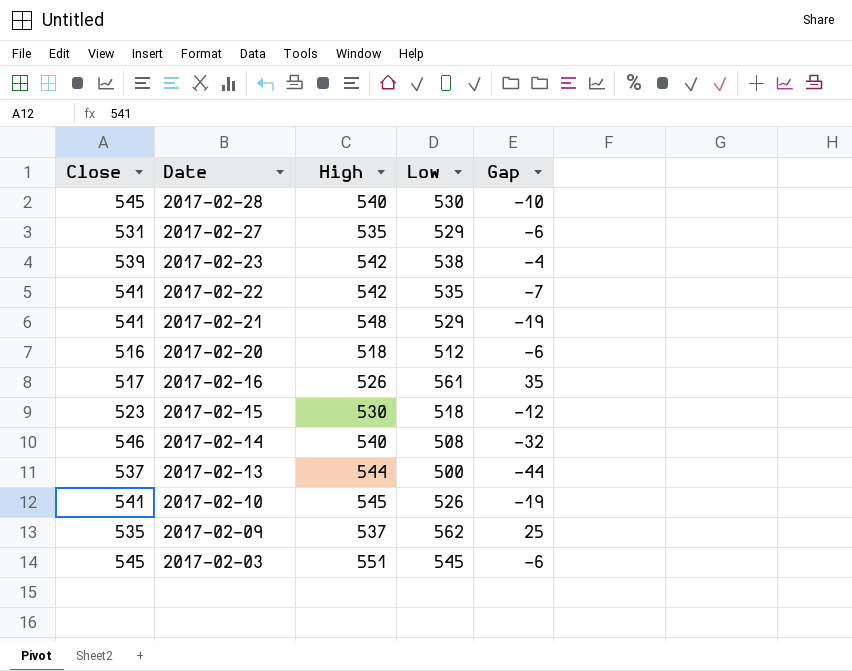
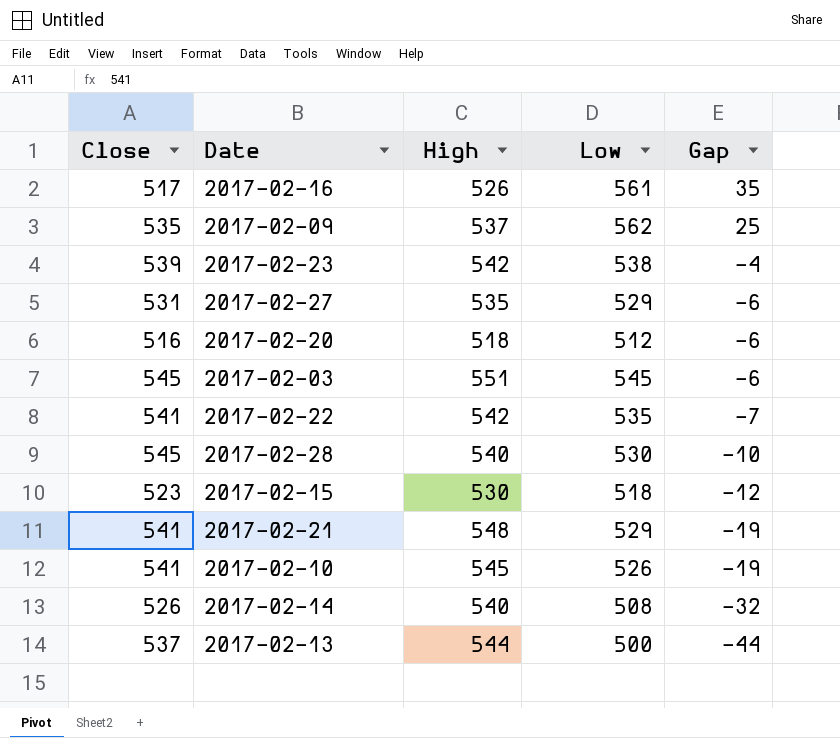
row order: Date descending -> Gap descending
2017-02-14 | Close: 546 -> 526

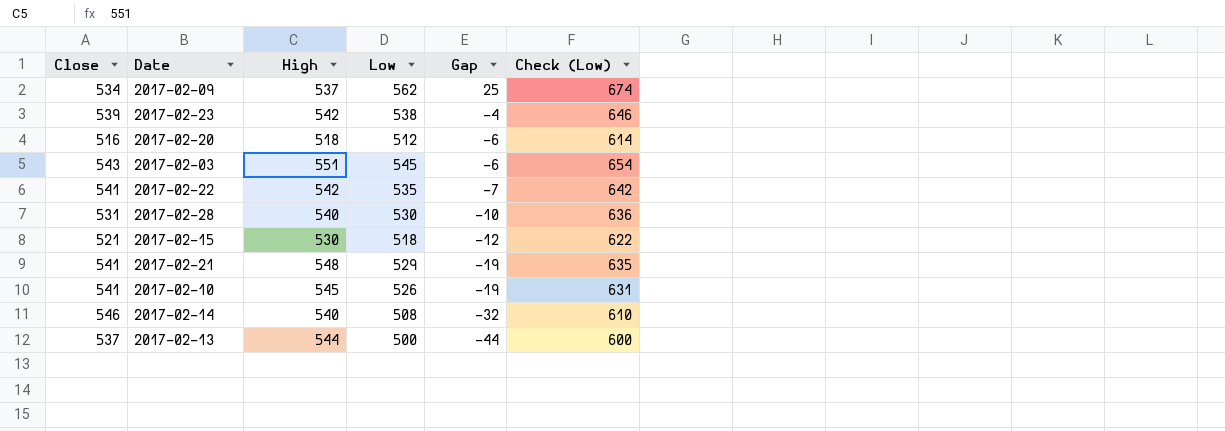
column Check (Low) | formula: none -> [Low] * 1.2
row 2017-02-16: 517 | 526 | 561 | 35 -> none
row 2017-02-27: 531 | 535 | 529 | -6 -> none
2017-02-09 | Close: 535 -> 534
2017-02-03 | Close: 545 -> 543
2017-02-28 | Close: 545 -> 531
2017-02-15 | Close: 523 -> 521
2017-02-14 | Close: 526 -> 546

